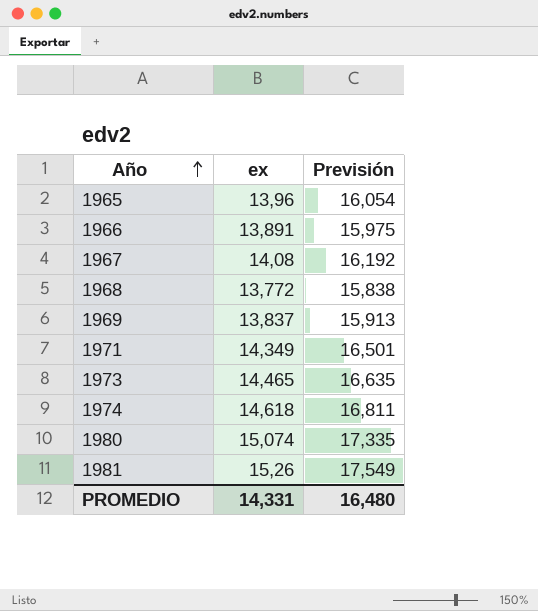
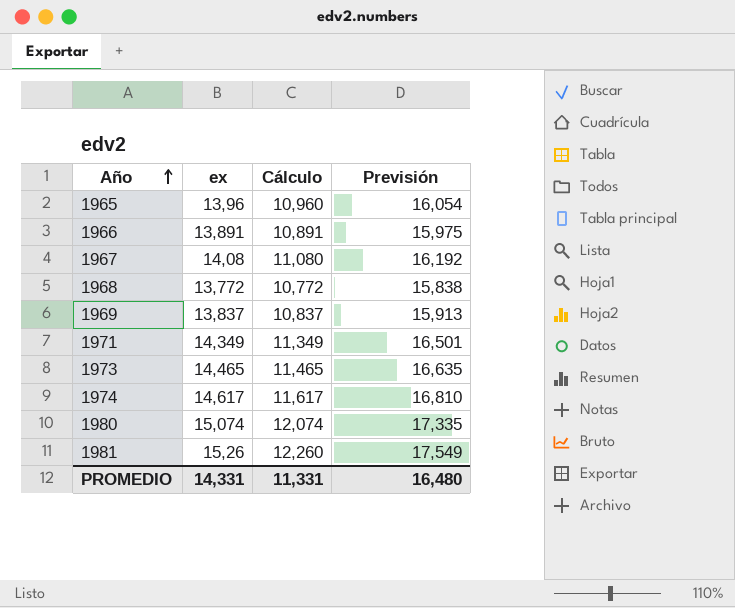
column Cálculo | formula: none -> [ex] - 3
1974 | ex: 14,618 -> 14,617
1974 | Previsión: 16,811 -> 16,810

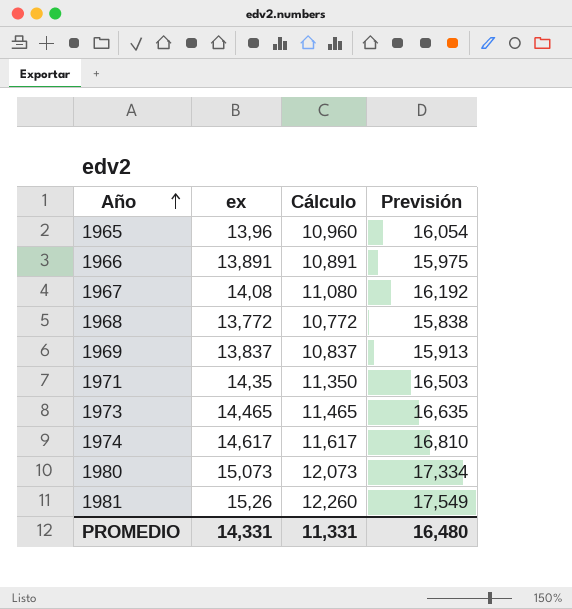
1971 | ex: 14,349 -> 14,35
1971 | Cálculo: 11,349 -> 11,350
1971 | Previsión: 16,501 -> 16,503
1980 | ex: 15,074 -> 15,073
1980 | Cálculo: 12,074 -> 12,073
1980 | Previsión: 17,335 -> 17,334

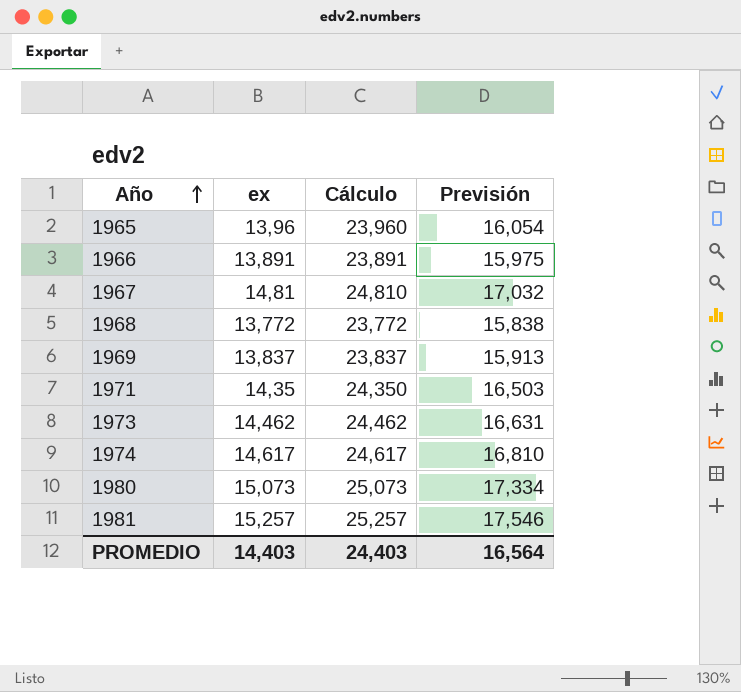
column Cálculo | formula: [ex] - 3 -> [ex] + 10
1967 | ex: 14,08 -> 14,81
1967 | Previsión: 16,192 -> 17,032
1973 | ex: 14,465 -> 14,462
1973 | Previsión: 16,635 -> 16,631
1981 | ex: 15,26 -> 15,257
1981 | Previsión: 17,549 -> 17,546
PROMEDIO | ex: 14,331 -> 14,403
PROMEDIO | Cálculo: 11,331 -> 24,403
PROMEDIO | Previsión: 16,480 -> 16,564

